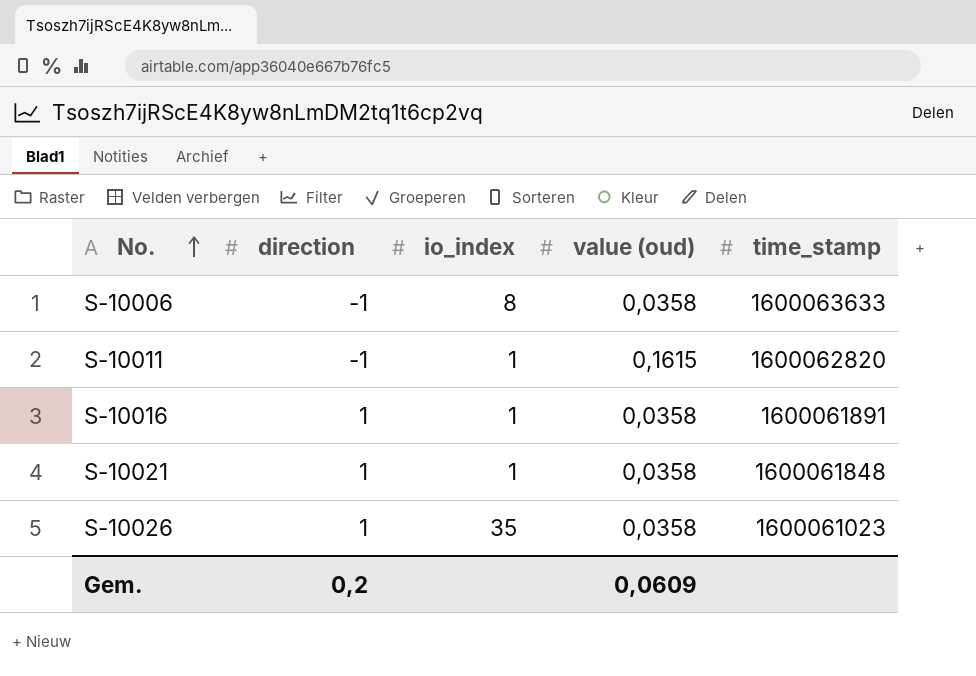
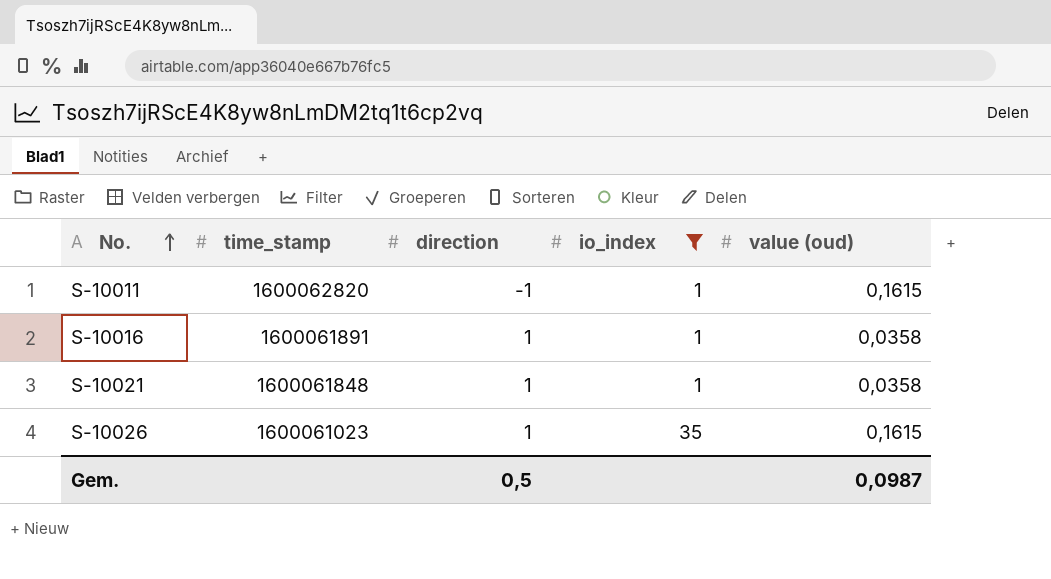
filter: none -> io_index != 8
column time_stamp | position: 5 -> 2
S-10026 | value (oud): 0,0358 -> 0,1615
Gem. | direction: 0,2 -> 0,5
Gem. | value (oud): 0,0609 -> 0,0987

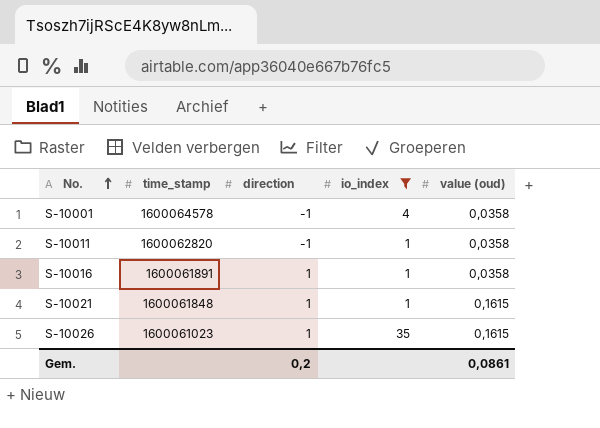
row S-10001: none -> 1600064578 | -1 | 4 | 0,0358
S-10011 | value (oud): 0,1615 -> 0,0358
S-10021 | value (oud): 0,0358 -> 0,1615
Gem. | direction: 0,5 -> 0,2
Gem. | value (oud): 0,0987 -> 0,0861

